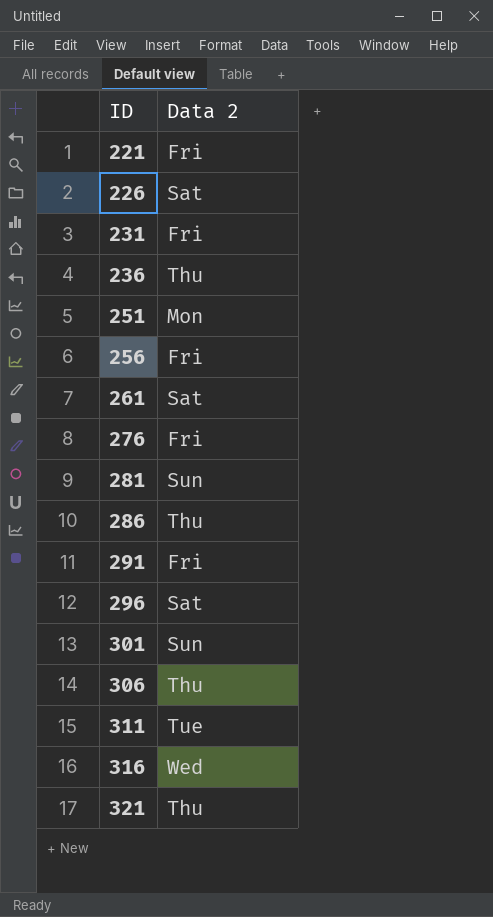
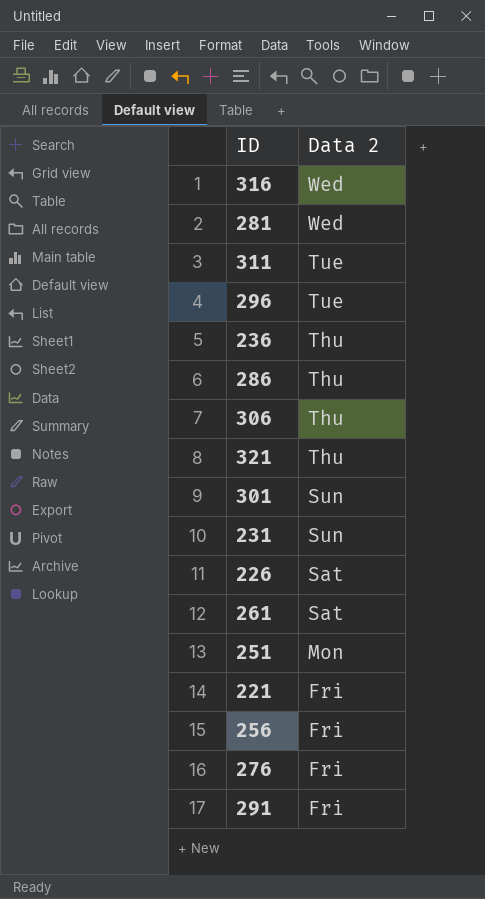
row order: ID ascending -> Data 2 descending
281 | Data 2: Sun -> Wed
296 | Data 2: Sat -> Tue
231 | Data 2: Fri -> Sun

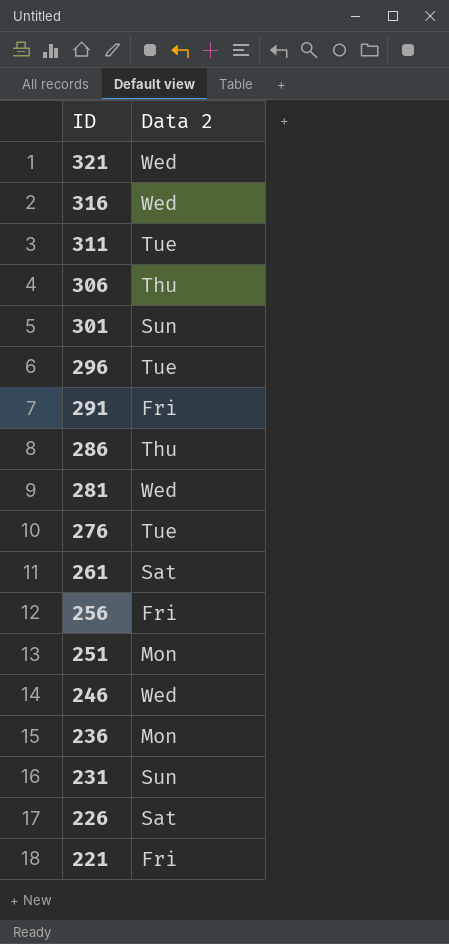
row order: Data 2 descending -> ID descending
321 | Data 2: Thu -> Wed
276 | Data 2: Fri -> Tue
row 246: none -> Wed
236 | Data 2: Thu -> Mon

